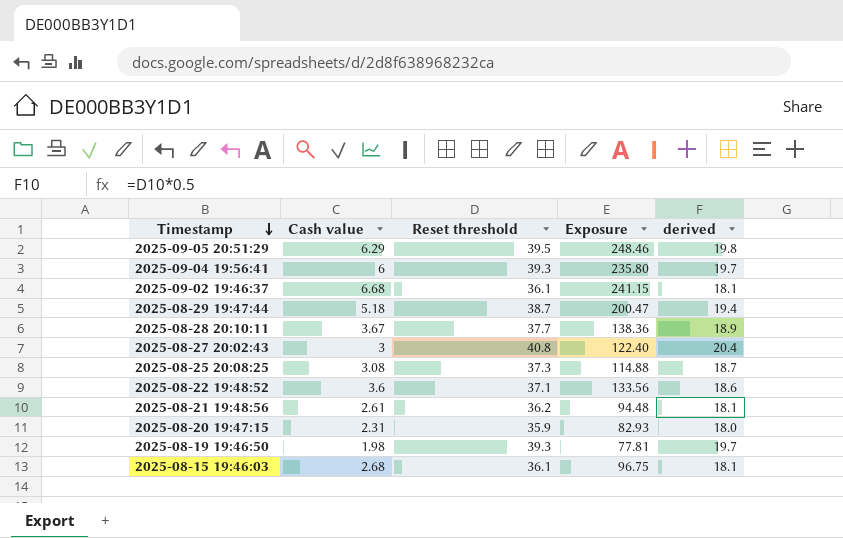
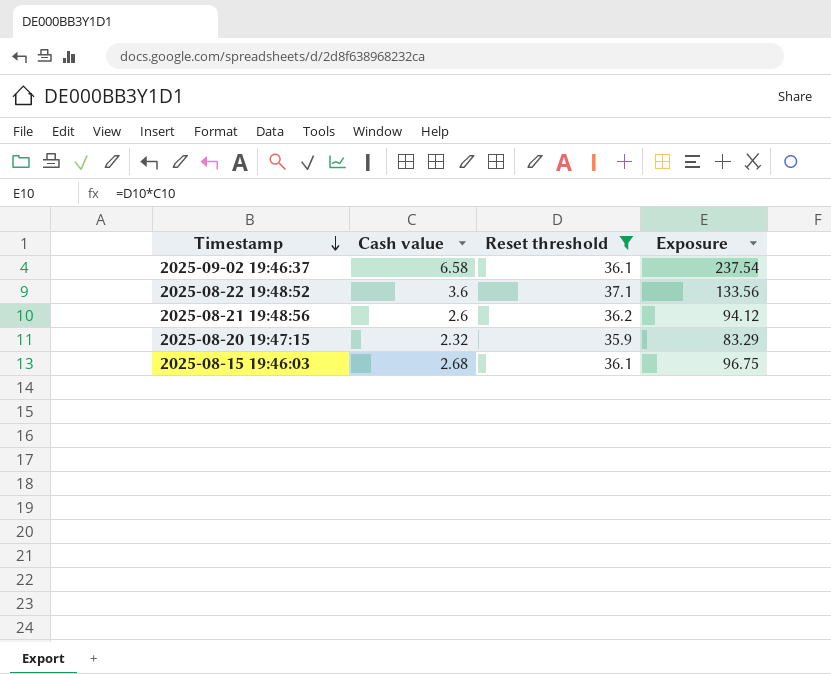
filter: none -> Reset threshold <= 37.1
column derived | formula: [Reset threshold] * 0.5 -> none
2025-09-02 19:46:37 | Cash value: 6.68 -> 6.58
2025-09-02 19:46:37 | Exposure: 241.15 -> 237.54
2025-08-21 19:48:56 | Cash value: 2.61 -> 2.6
2025-08-21 19:48:56 | Exposure: 94.48 -> 94.12
2025-08-20 19:47:15 | Cash value: 2.31 -> 2.32
2025-08-20 19:47:15 | Exposure: 82.93 -> 83.29

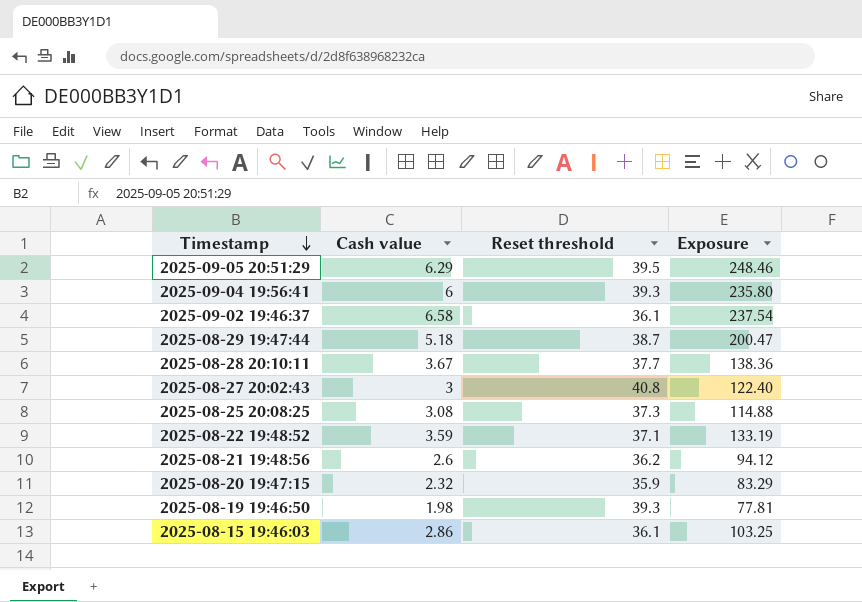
filter: Reset threshold <= 37.1 -> none
2025-08-22 19:48:52 | Cash value: 3.6 -> 3.59
2025-08-22 19:48:52 | Exposure: 133.56 -> 133.19
2025-08-15 19:46:03 | Cash value: 2.68 -> 2.86
2025-08-15 19:46:03 | Exposure: 96.75 -> 103.25

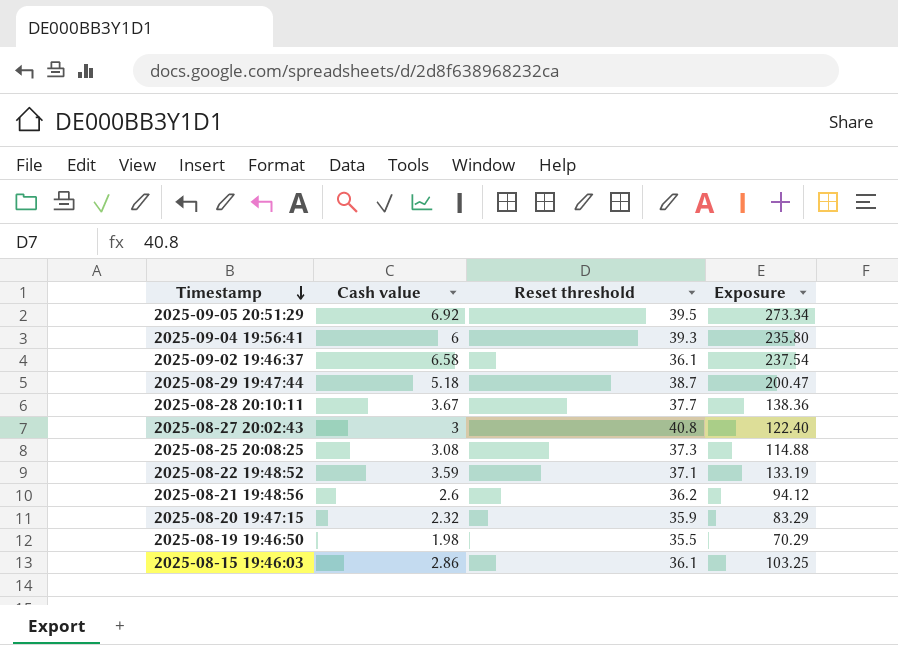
2025-09-05 20:51:29 | Cash value: 6.29 -> 6.92
2025-09-05 20:51:29 | Exposure: 248.46 -> 273.34
2025-08-19 19:46:50 | Reset threshold: 39.3 -> 35.5
2025-08-19 19:46:50 | Exposure: 77.81 -> 70.29

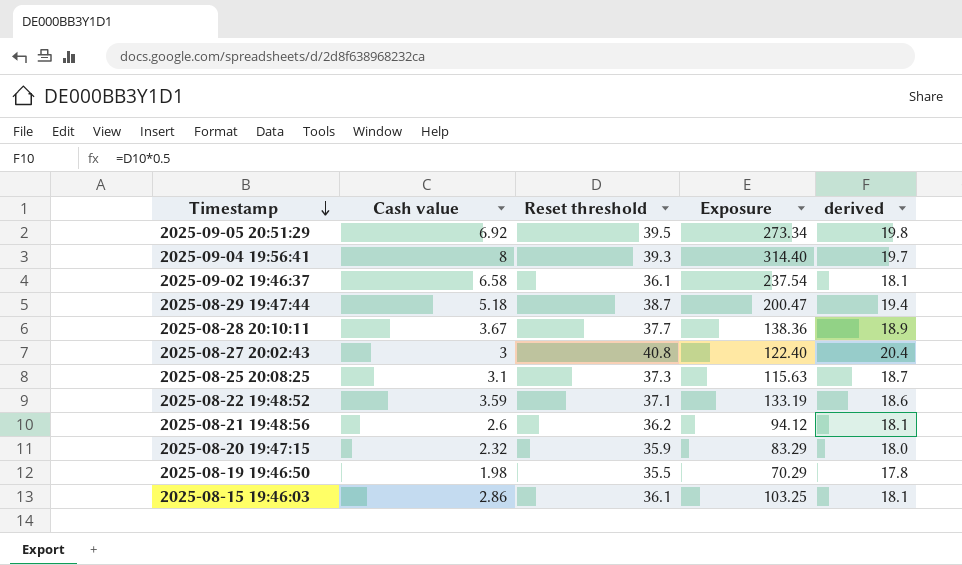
column derived | formula: none -> [Reset threshold] * 0.5
2025-09-04 19:56:41 | Cash value: 6 -> 8
2025-09-04 19:56:41 | Exposure: 235.80 -> 314.40
2025-08-25 20:08:25 | Cash value: 3.08 -> 3.1
2025-08-25 20:08:25 | Exposure: 114.88 -> 115.63

